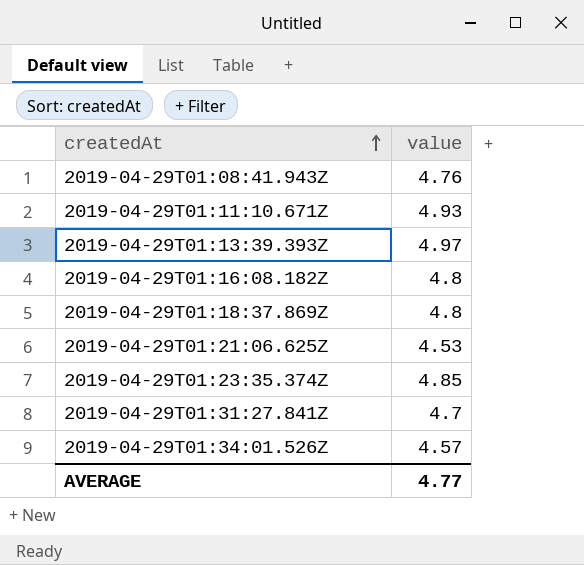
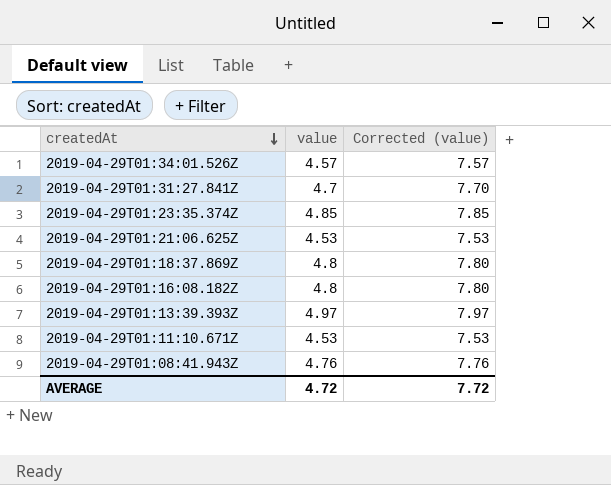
row order: createdAt ascending -> createdAt descending
column Corrected (value) | formula: none -> [value] + 3
2019-04-29T01:11:10.671Z | value: 4.93 -> 4.53
AVERAGE | value: 4.77 -> 4.72

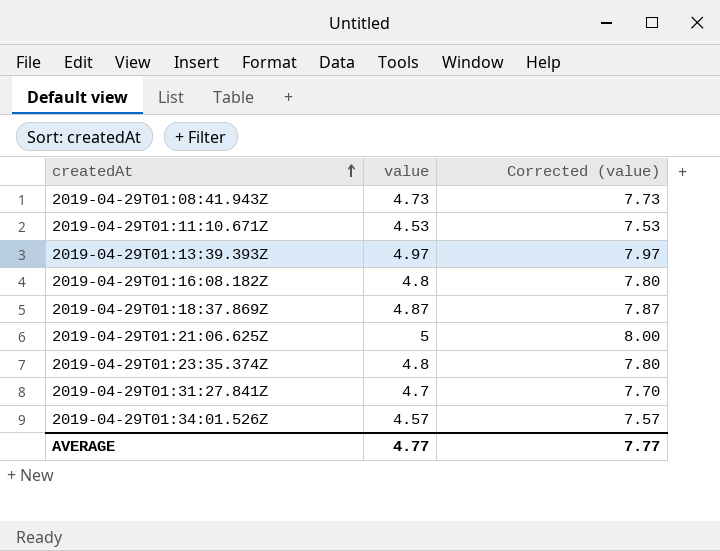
row order: createdAt descending -> createdAt ascending
2019-04-29T01:08:41.943Z | value: 4.76 -> 4.73
2019-04-29T01:08:41.943Z | Corrected (value): 7.76 -> 7.73
2019-04-29T01:18:37.869Z | value: 4.8 -> 4.87
2019-04-29T01:18:37.869Z | Corrected (value): 7.80 -> 7.87
2019-04-29T01:21:06.625Z | value: 4.53 -> 5
2019-04-29T01:21:06.625Z | Corrected (value): 7.53 -> 8.00
2019-04-29T01:23:35.374Z | value: 4.85 -> 4.8
2019-04-29T01:23:35.374Z | Corrected (value): 7.85 -> 7.80
AVERAGE | value: 4.72 -> 4.77
AVERAGE | Corrected (value): 7.72 -> 7.77

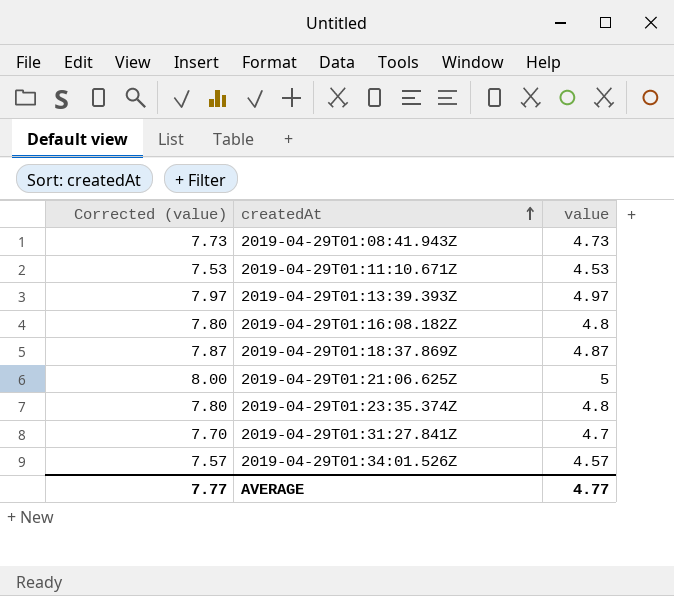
column Corrected (value) | position: 3 -> 1

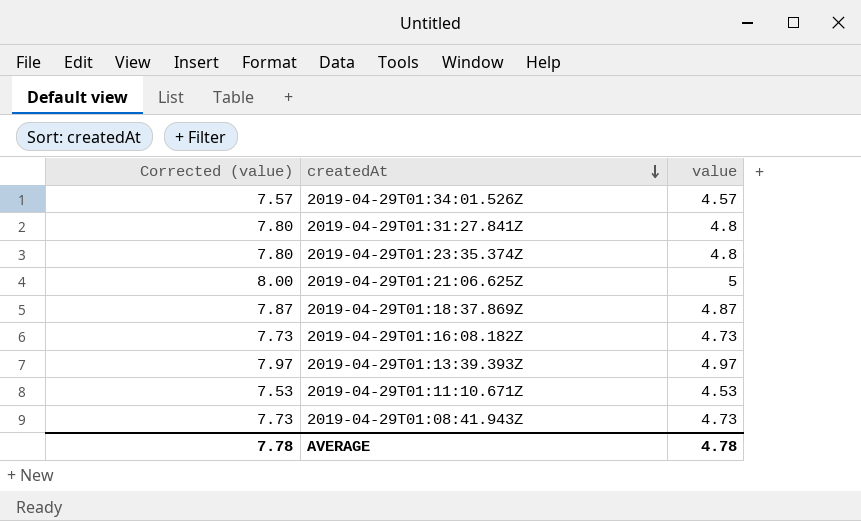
row order: createdAt ascending -> createdAt descending
2019-04-29T01:31:27.841Z | Corrected (value): 7.70 -> 7.80
2019-04-29T01:31:27.841Z | value: 4.7 -> 4.8
2019-04-29T01:16:08.182Z | Corrected (value): 7.80 -> 7.73
2019-04-29T01:16:08.182Z | value: 4.8 -> 4.73
AVERAGE | Corrected (value): 7.77 -> 7.78
AVERAGE | value: 4.77 -> 4.78

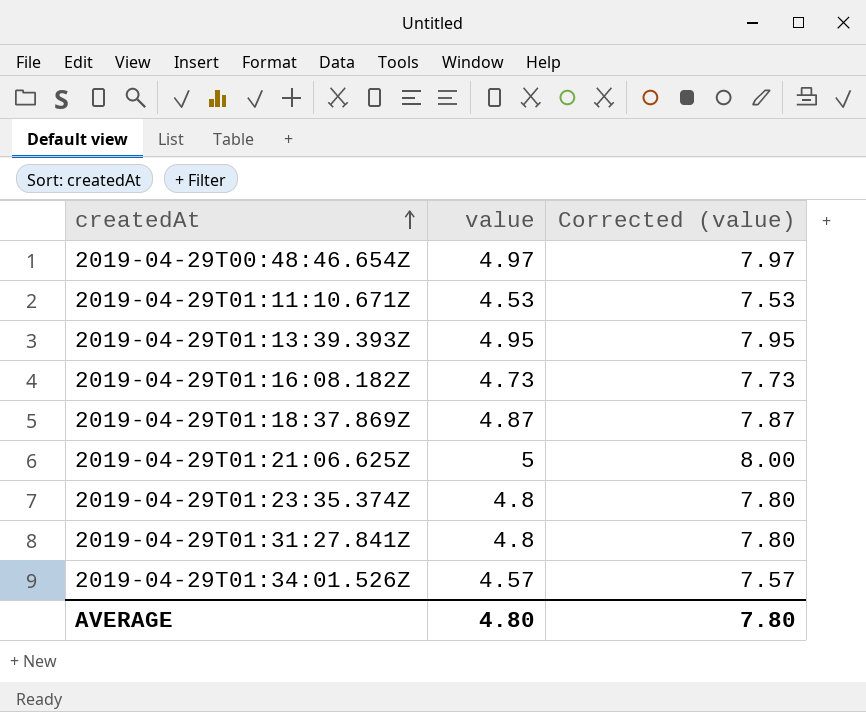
row order: createdAt descending -> createdAt ascending
column Corrected (value) | position: 1 -> 3
row 2019-04-29T01:08:41.943Z: 7.73 | 4.73 -> none
row 2019-04-29T00:48:46.654Z: none -> 4.97 | 7.97
2019-04-29T01:13:39.393Z | value: 4.97 -> 4.95
2019-04-29T01:13:39.393Z | Corrected (value): 7.97 -> 7.95
AVERAGE | value: 4.78 -> 4.80
AVERAGE | Corrected (value): 7.78 -> 7.80

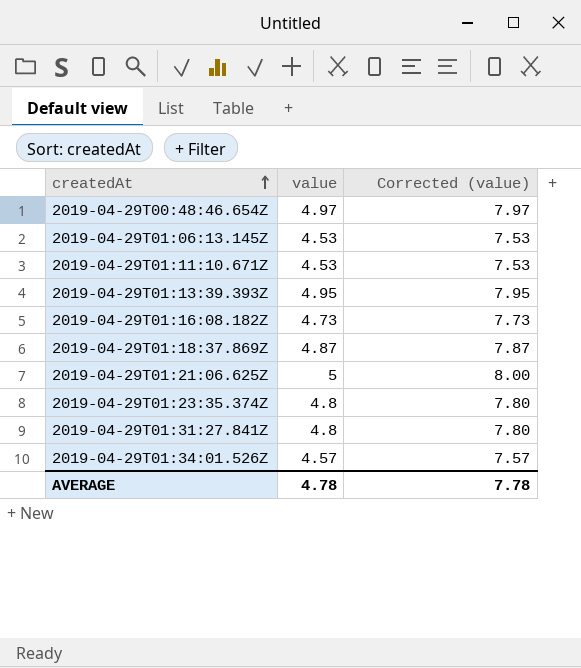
row 2019-04-29T01:06:13.145Z: none -> 4.53 | 7.53
AVERAGE | value: 4.80 -> 4.78
AVERAGE | Corrected (value): 7.80 -> 7.78

